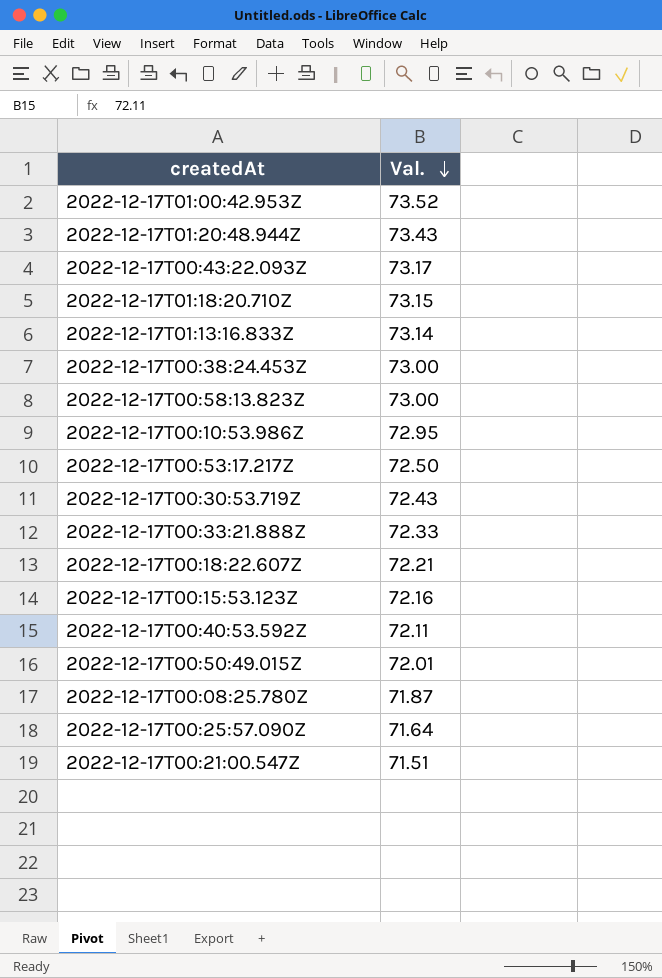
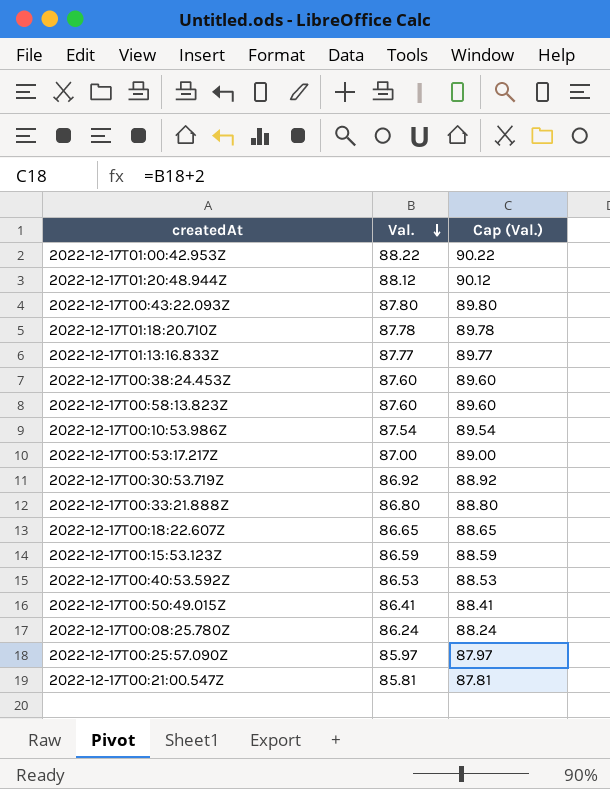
column Cap (Val.) | formula: none -> [Val.] + 2
2022-12-17T01:00:42.953Z | Val.: 73.52 -> 88.22
2022-12-17T01:20:48.944Z | Val.: 73.43 -> 88.12
2022-12-17T00:43:22.093Z | Val.: 73.17 -> 87.80
2022-12-17T01:18:20.710Z | Val.: 73.15 -> 87.78
2022-12-17T01:13:16.833Z | Val.: 73.14 -> 87.77
2022-12-17T00:38:24.453Z | Val.: 73.00 -> 87.60
2022-12-17T00:58:13.823Z | Val.: 73.00 -> 87.60
2022-12-17T00:10:53.986Z | Val.: 72.95 -> 87.54
2022-12-17T00:53:17.217Z | Val.: 72.50 -> 87.00
2022-12-17T00:30:53.719Z | Val.: 72.43 -> 86.92
2022-12-17T00:33:21.888Z | Val.: 72.33 -> 86.80
2022-12-17T00:18:22.607Z | Val.: 72.21 -> 86.65
2022-12-17T00:15:53.123Z | Val.: 72.16 -> 86.59
2022-12-17T00:40:53.592Z | Val.: 72.11 -> 86.53
2022-12-17T00:50:49.015Z | Val.: 72.01 -> 86.41
2022-12-17T00:08:25.780Z | Val.: 71.87 -> 86.24
2022-12-17T00:25:57.090Z | Val.: 71.64 -> 85.97
2022-12-17T00:21:00.547Z | Val.: 71.51 -> 85.81

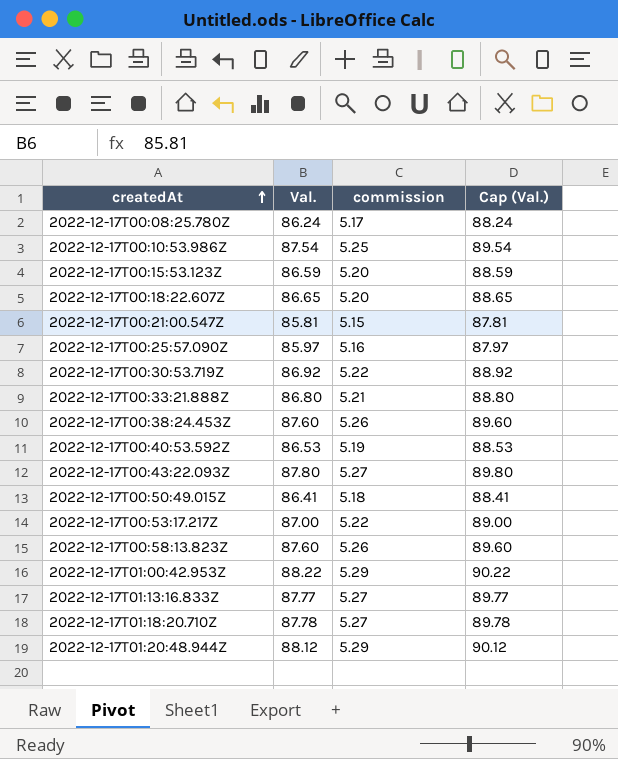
row order: Val. descending -> createdAt ascending
column commission | formula: none -> [Val.] * 0.06

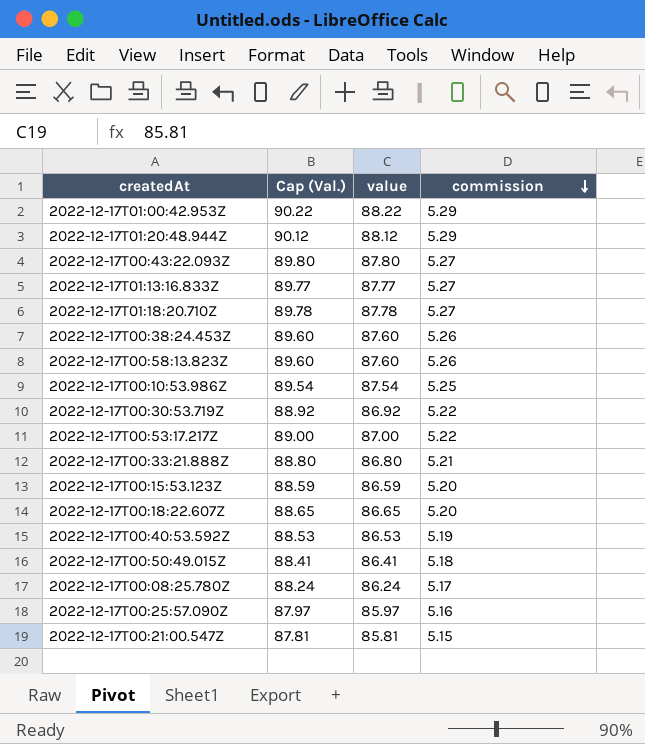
row order: createdAt ascending -> commission descending
column Cap (Val.) | position: 4 -> 2
column name: Val. -> value

